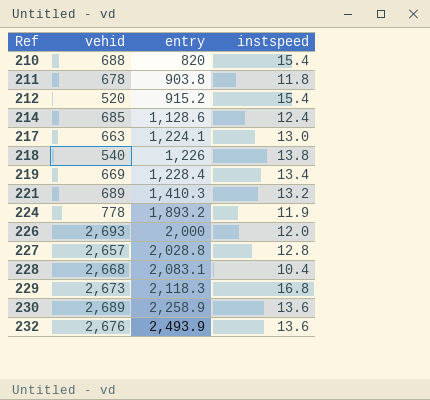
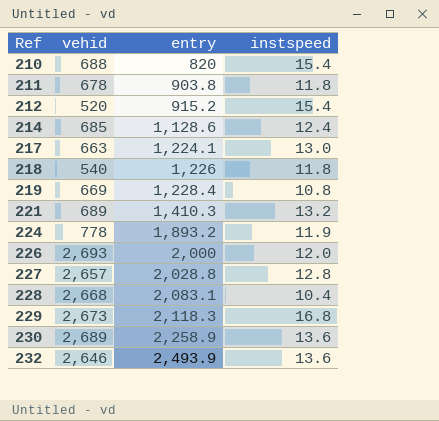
218 | instspeed: 13.8 -> 11.8
219 | instspeed: 13.4 -> 10.8
232 | vehid: 2,676 -> 2,646

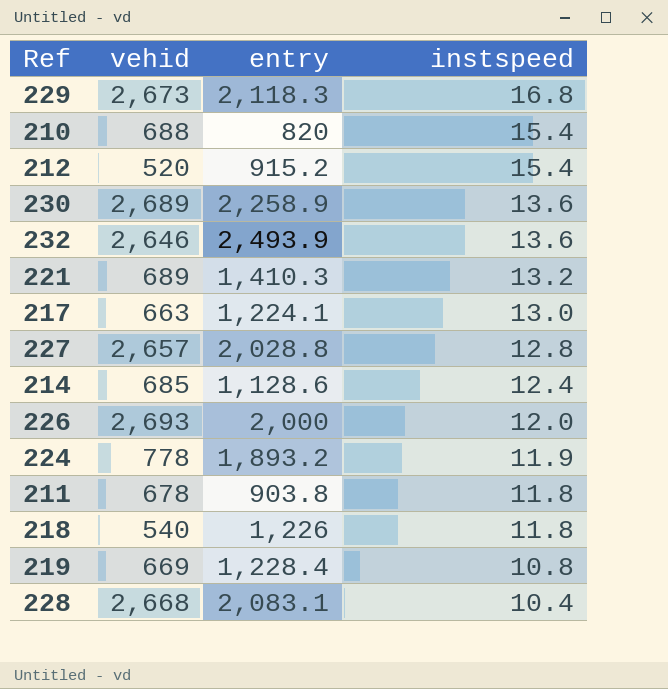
row order: Ref ascending -> instspeed descending

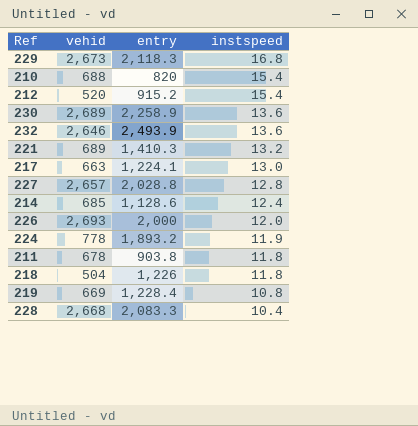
218 | vehid: 540 -> 504
228 | entry: 2,083.1 -> 2,083.3

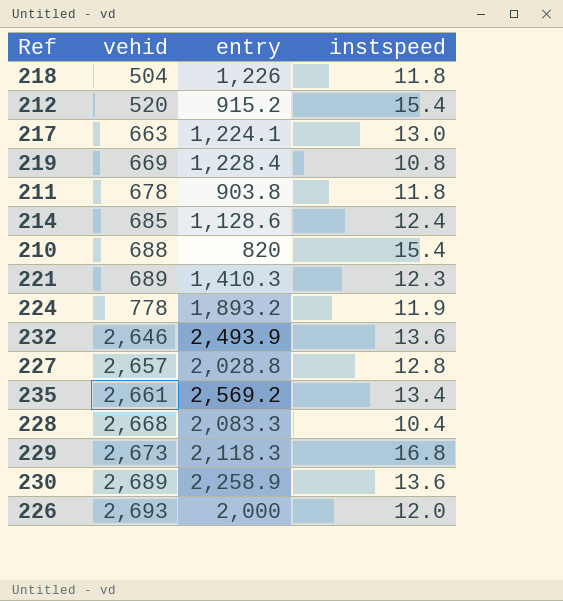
row order: instspeed descending -> vehid ascending
221 | instspeed: 13.2 -> 12.3
row 235: none -> 2,661 | 2,569.2 | 13.4

